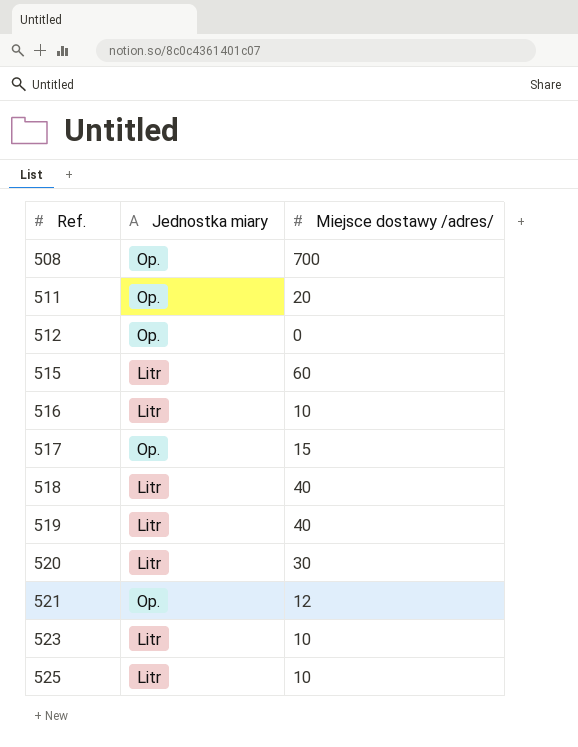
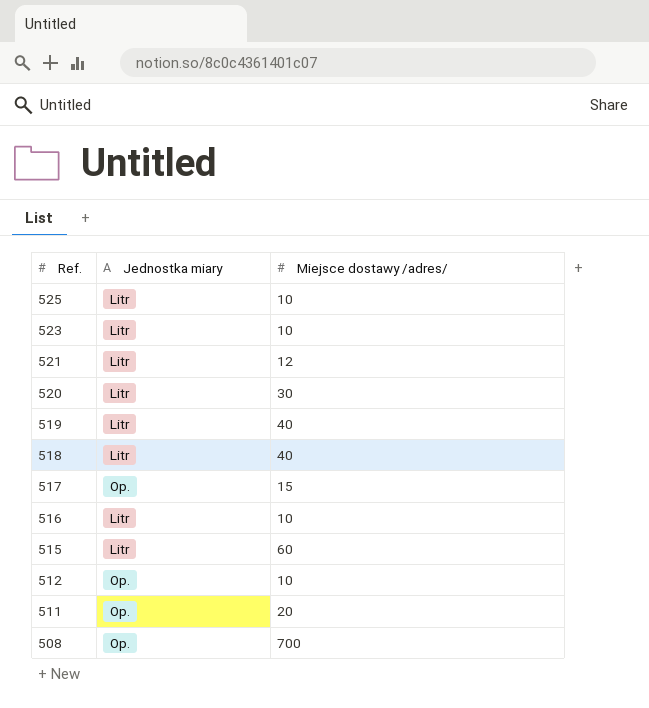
row order: Ref. ascending -> Ref. descending
521 | Jednostka miary: Op. -> Litr
512 | Miejsce dostawy /adres/: 0 -> 10

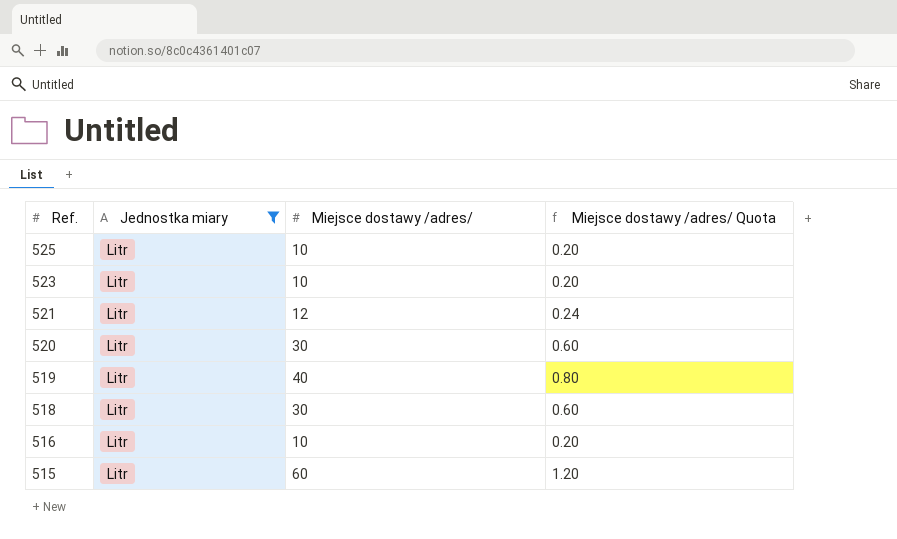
filter: none -> Jednostka miary = Litr
column Miejsce dostawy /adres/ Quota | formula: none -> [Miejsce dostawy /adres/] * 0.02
518 | Miejsce dostawy /adres/: 40 -> 30

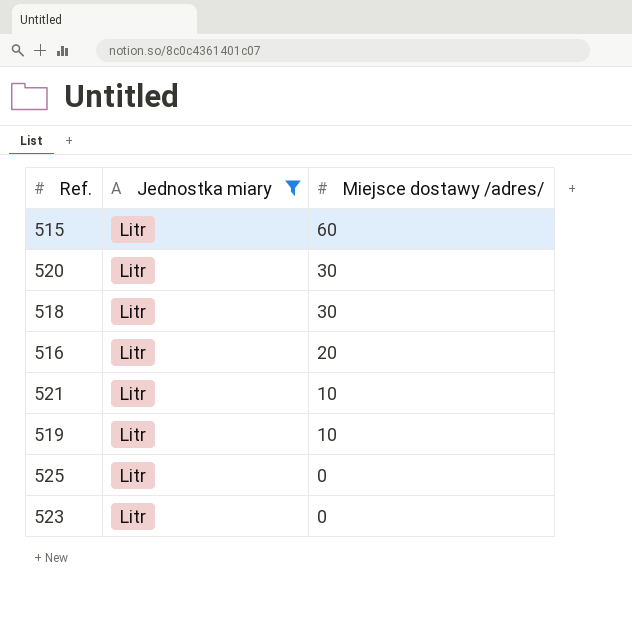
row order: Ref. descending -> Miejsce dostawy /adres/ descending
column Miejsce dostawy /adres/ Quota | formula: [Miejsce dostawy /adres/] * 0.02 -> none
516 | Miejsce dostawy /adres/: 10 -> 20
521 | Miejsce dostawy /adres/: 12 -> 10
519 | Miejsce dostawy /adres/: 40 -> 10
525 | Miejsce dostawy /adres/: 10 -> 0
523 | Miejsce dostawy /adres/: 10 -> 0

